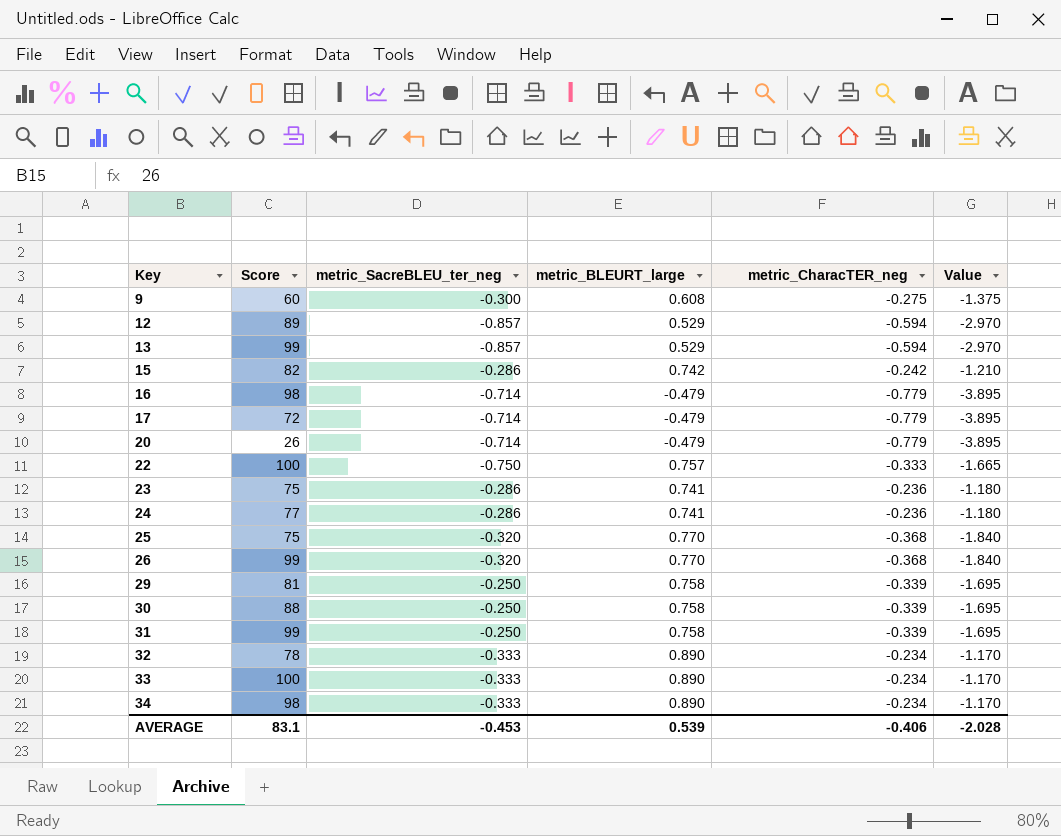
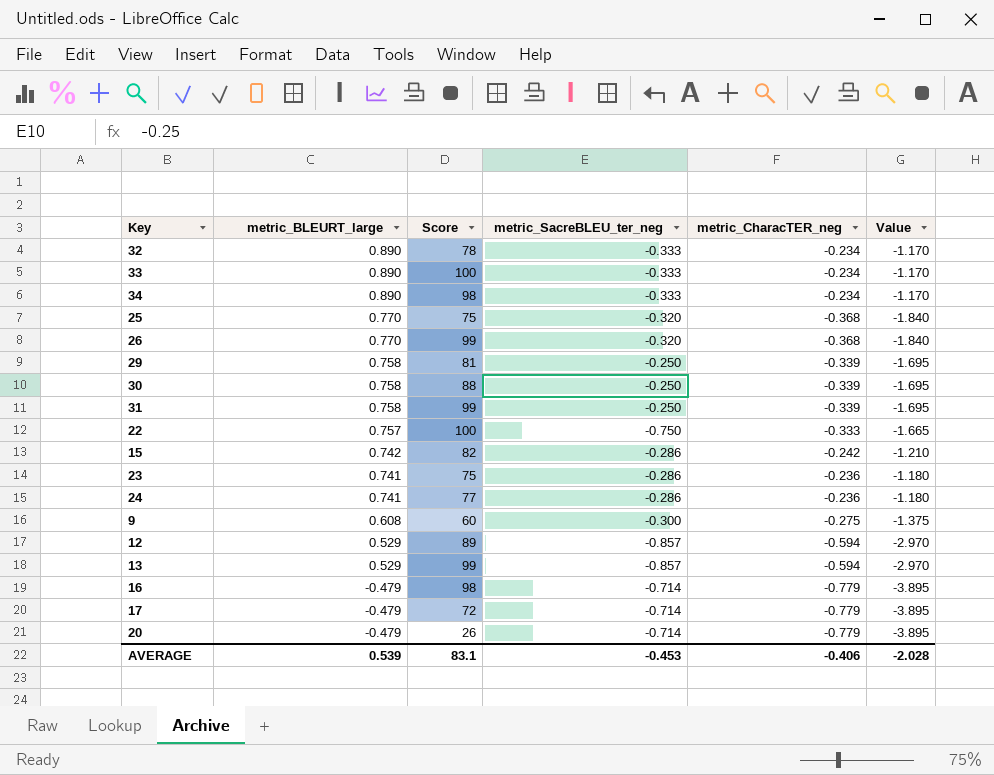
row order: Key ascending -> metric_BLEURT_large descending
column metric_BLEURT_large | position: 4 -> 2

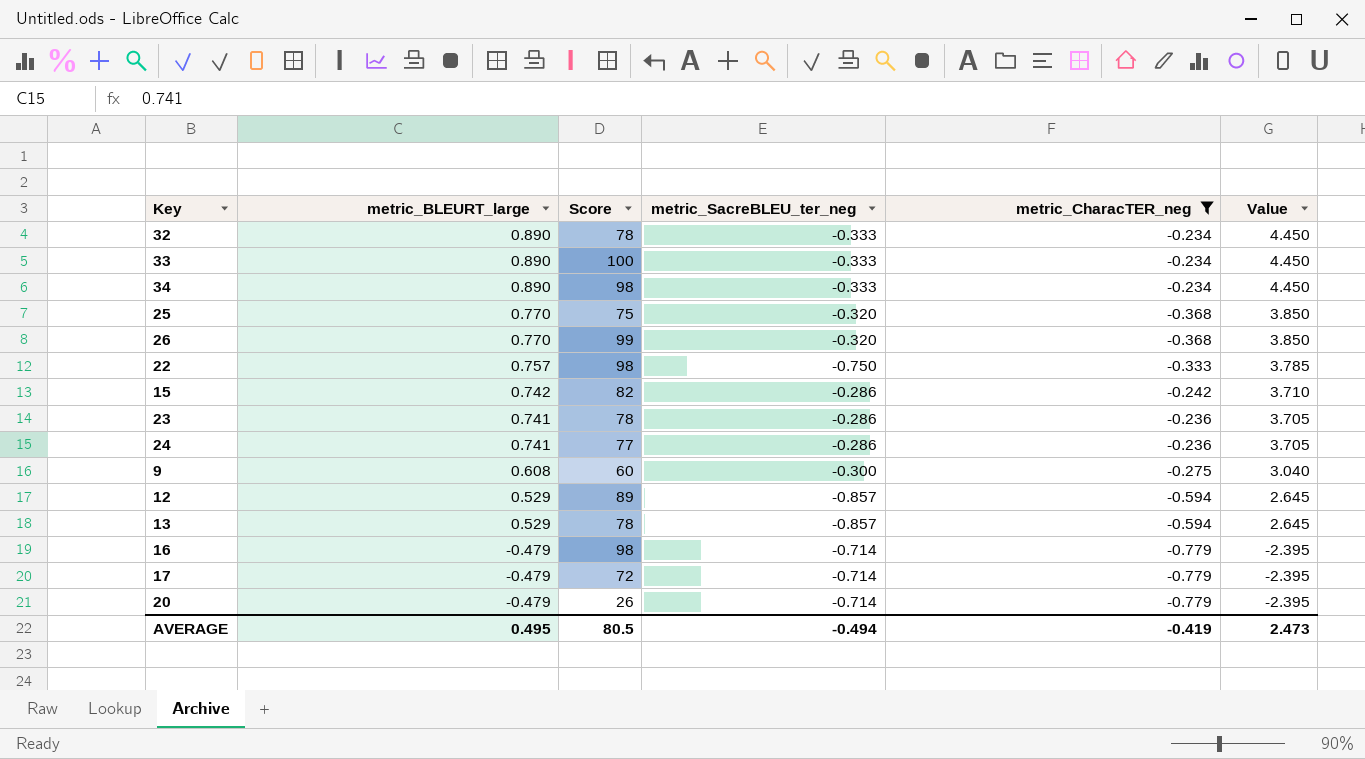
filter: none -> metric_CharacTER_neg != -0.339
column Value | formula: [metric_CharacTER_neg] * 5 -> [metric_BLEURT_large] * 5
22 | Score: 100 -> 98
23 | Score: 75 -> 78
13 | Score: 99 -> 78
AVERAGE | metric_BLEURT_large: 0.539 -> 0.495
AVERAGE | Score: 83.1 -> 80.5
AVERAGE | metric_SacreBLEU_ter_neg: -0.453 -> -0.494
AVERAGE | metric_CharacTER_neg: -0.406 -> -0.419
AVERAGE | Value: -2.028 -> 2.473

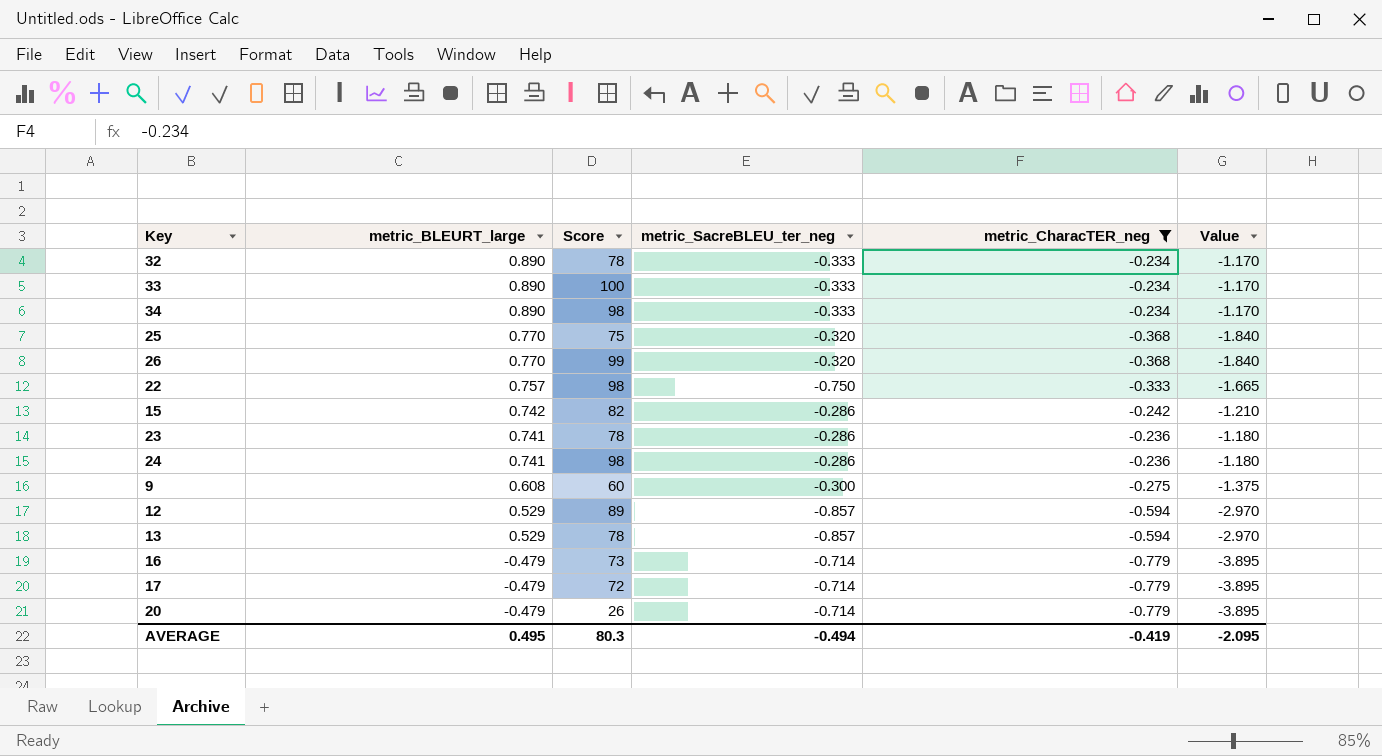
column Value | formula: [metric_BLEURT_large] * 5 -> [metric_CharacTER_neg] * 5
24 | Score: 77 -> 98
16 | Score: 98 -> 73
AVERAGE | Score: 80.5 -> 80.3
AVERAGE | Value: 2.473 -> -2.095

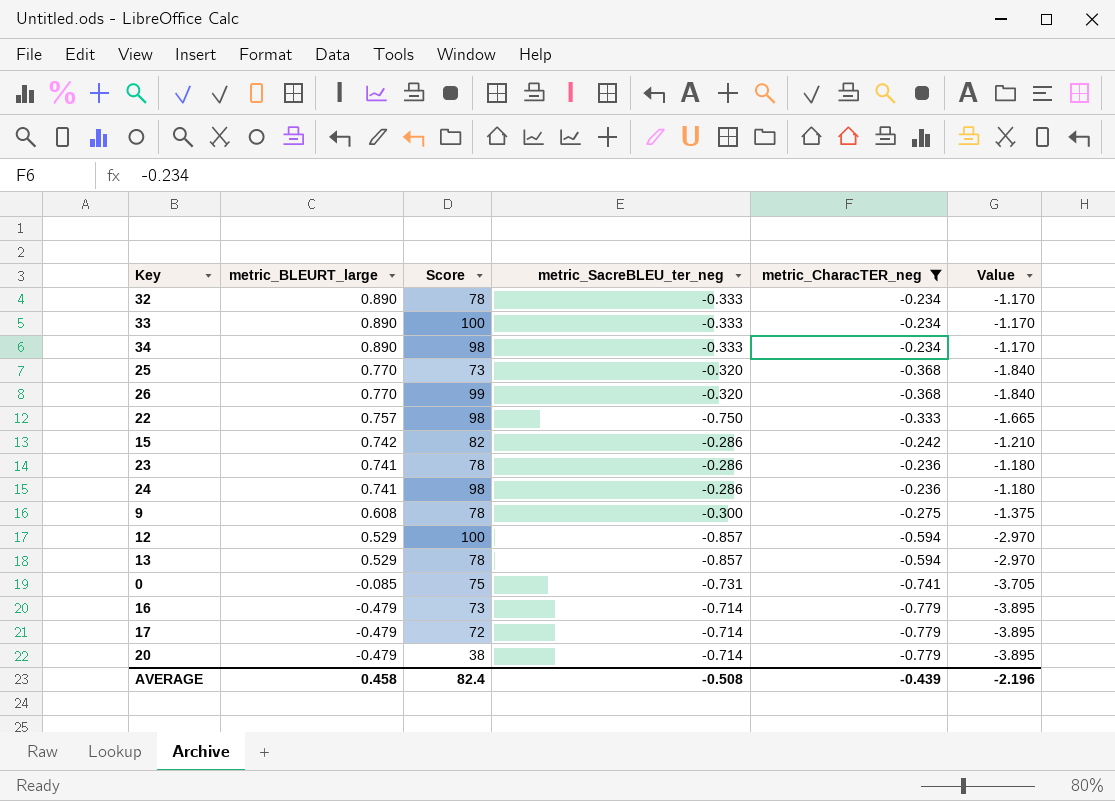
25 | Score: 75 -> 73
9 | Score: 60 -> 78
12 | Score: 89 -> 100
row 0: none -> -0.085 | 75 | -0.731 | -0.741 | -3.705
20 | Score: 26 -> 38
AVERAGE | metric_BLEURT_large: 0.495 -> 0.458
AVERAGE | Score: 80.3 -> 82.4
AVERAGE | metric_SacreBLEU_ter_neg: -0.494 -> -0.508
AVERAGE | metric_CharacTER_neg: -0.419 -> -0.439
AVERAGE | Value: -2.095 -> -2.196

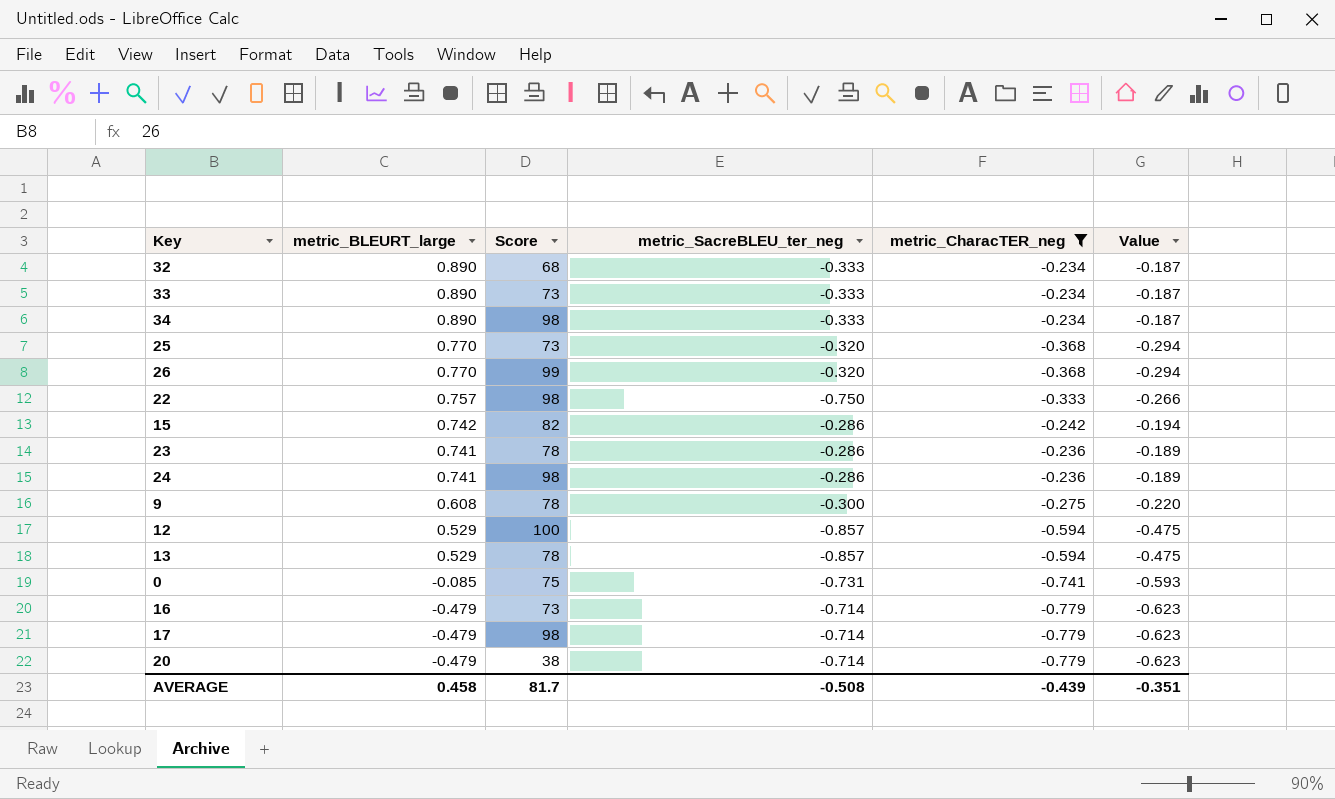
column Value | formula: [metric_CharacTER_neg] * 5 -> [metric_CharacTER_neg] * 0.8
32 | Score: 78 -> 68
33 | Score: 100 -> 73
17 | Score: 72 -> 98
AVERAGE | Score: 82.4 -> 81.7
AVERAGE | Value: -2.196 -> -0.351

